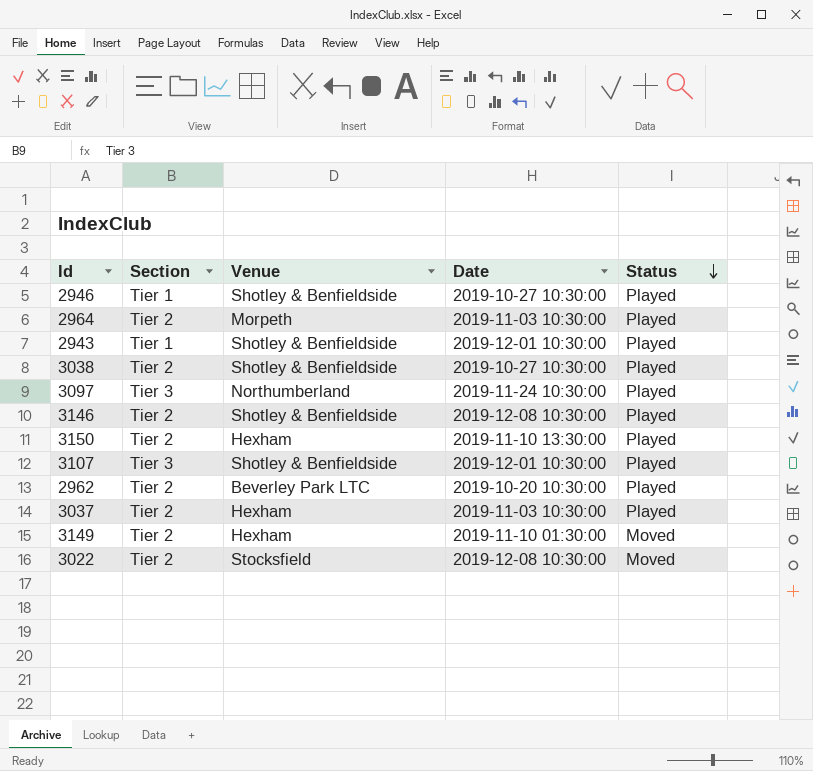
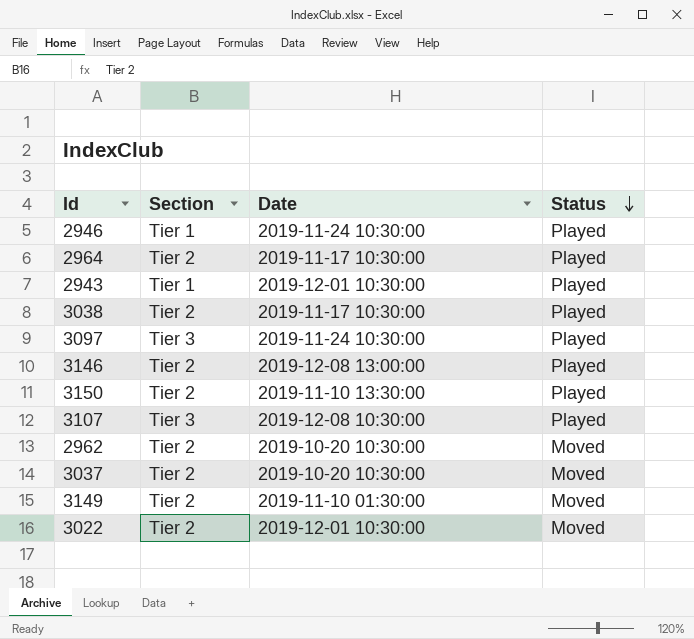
column Venue | position: 3 -> none
2946 | Date: 2019-10-27 10:30:00 -> 2019-11-24 10:30:00
2964 | Date: 2019-11-03 10:30:00 -> 2019-11-17 10:30:00
3038 | Date: 2019-10-27 10:30:00 -> 2019-11-17 10:30:00
3146 | Date: 2019-12-08 10:30:00 -> 2019-12-08 13:00:00
3107 | Date: 2019-12-01 10:30:00 -> 2019-12-08 10:30:00
2962 | Status: Played -> Moved
3037 | Date: 2019-11-03 10:30:00 -> 2019-10-20 10:30:00
3037 | Status: Played -> Moved
3022 | Date: 2019-12-08 10:30:00 -> 2019-12-01 10:30:00

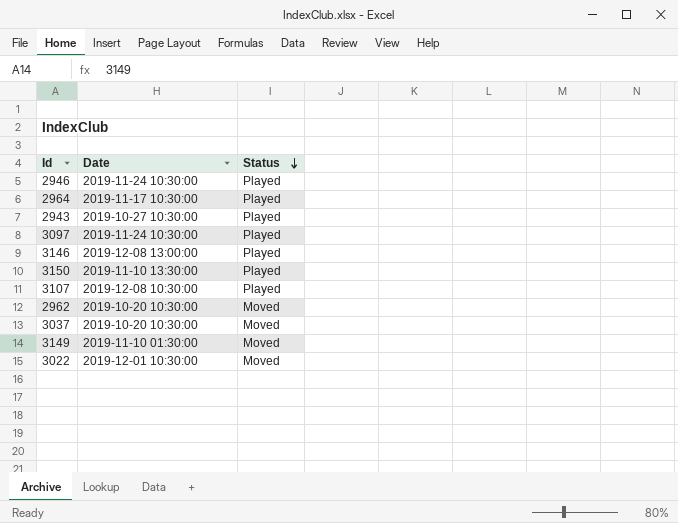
column Section | position: 2 -> none
row 3038: Tier 2 | 2019-11-17 10:30:00 | Played -> none
2943 | Date: 2019-12-01 10:30:00 -> 2019-10-27 10:30:00

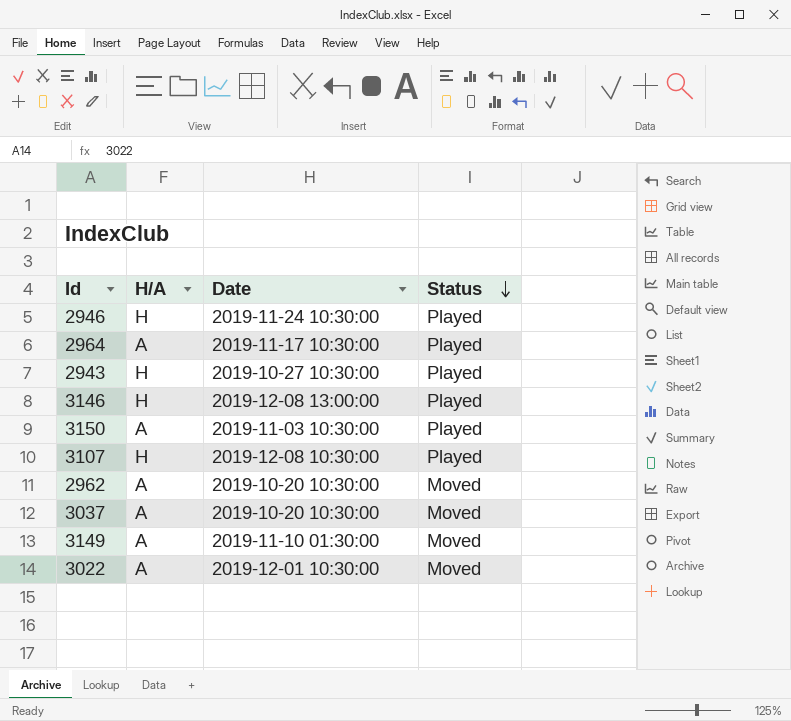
column H/A | position: none -> 2
row 3097: 2019-11-24 10:30:00 | Played -> none
3150 | Date: 2019-11-10 13:30:00 -> 2019-11-03 10:30:00

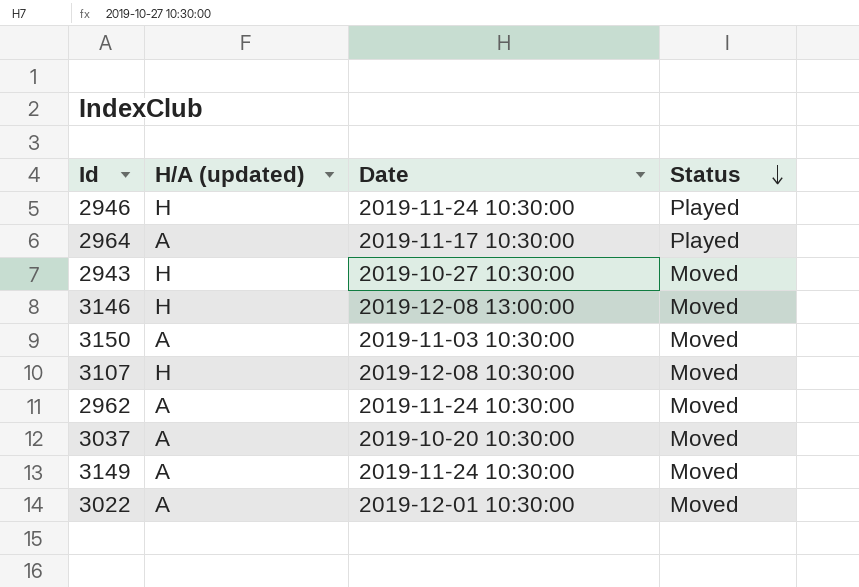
column name: H/A -> H/A (updated)
2943 | Status: Played -> Moved
3146 | Status: Played -> Moved
3150 | Status: Played -> Moved
3107 | Status: Played -> Moved
2962 | Date: 2019-10-20 10:30:00 -> 2019-11-24 10:30:00
3149 | Date: 2019-11-10 01:30:00 -> 2019-11-24 10:30:00

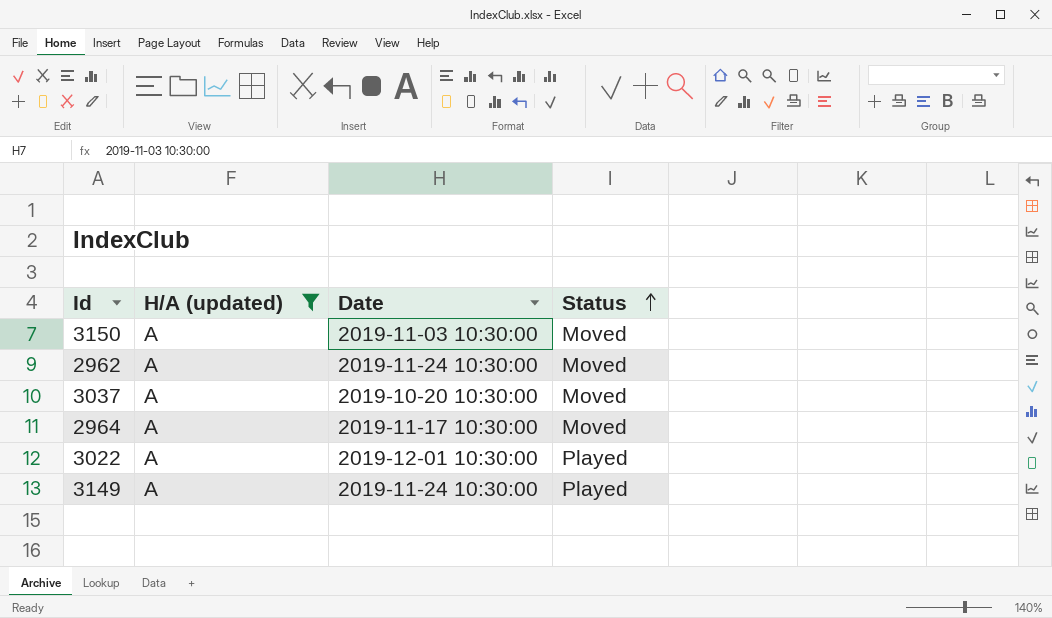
filter: none -> H/A (updated) = A
row order: Status descending -> Status ascending
2964 | Status: Played -> Moved
3022 | Status: Moved -> Played
3149 | Status: Moved -> Played

